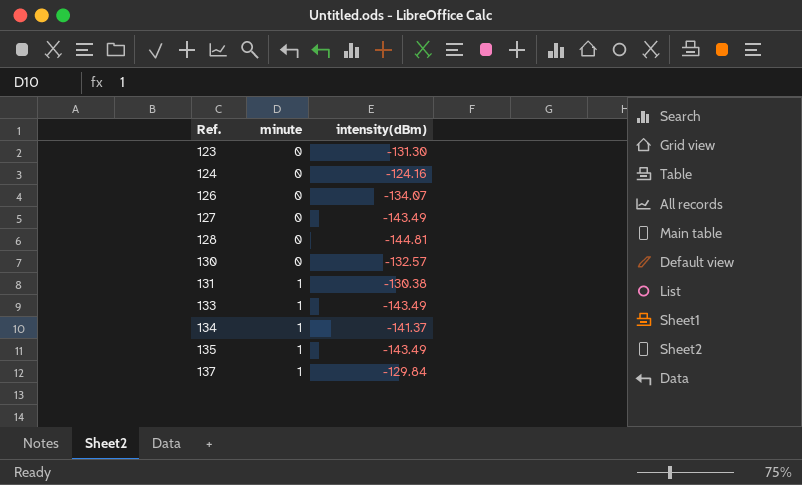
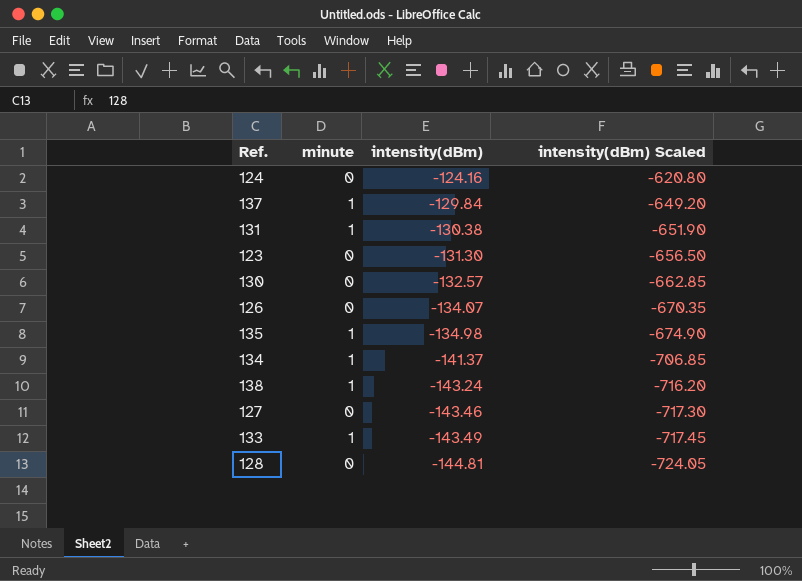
row order: Ref. ascending -> intensity(dBm) descending
column intensity(dBm) Scaled | formula: none -> [intensity(dBm)] * 5
135 | intensity(dBm): -143.49 -> -134.98
row 138: none -> 1 | -143.24 | -716.20
127 | intensity(dBm): -143.49 -> -143.46

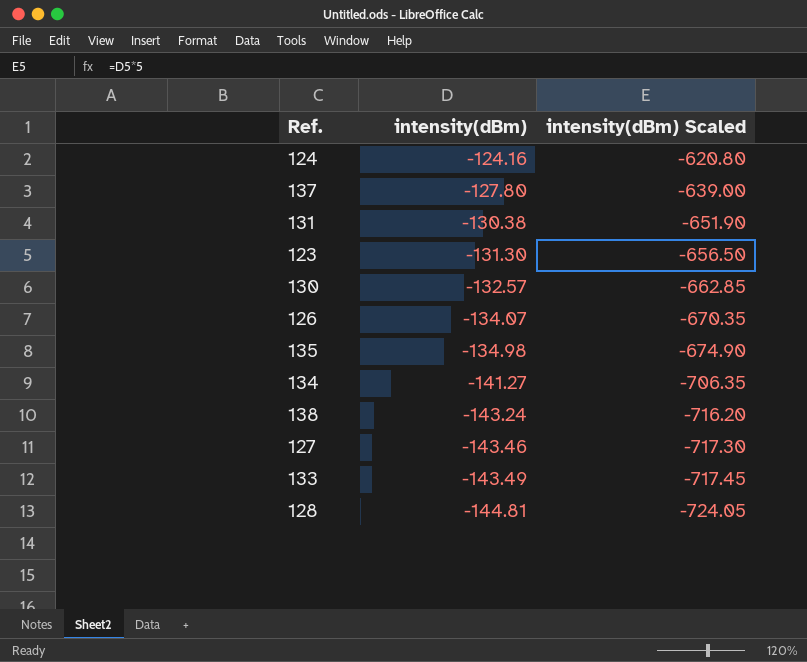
column minute | position: 2 -> none
137 | intensity(dBm): -129.84 -> -127.80
137 | intensity(dBm) Scaled: -649.20 -> -639.00
134 | intensity(dBm): -141.37 -> -141.27
134 | intensity(dBm) Scaled: -706.85 -> -706.35

